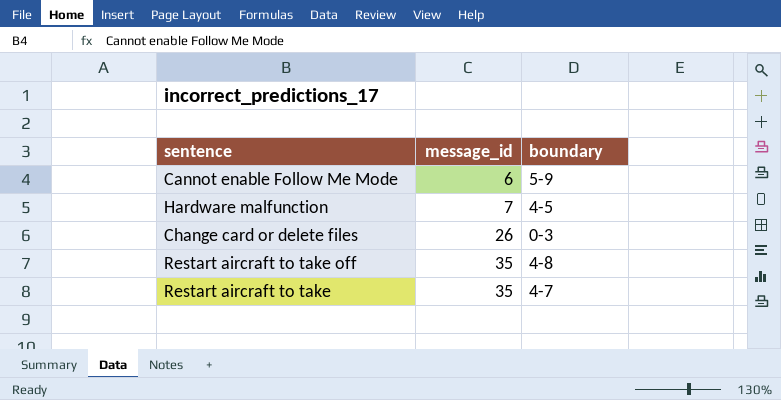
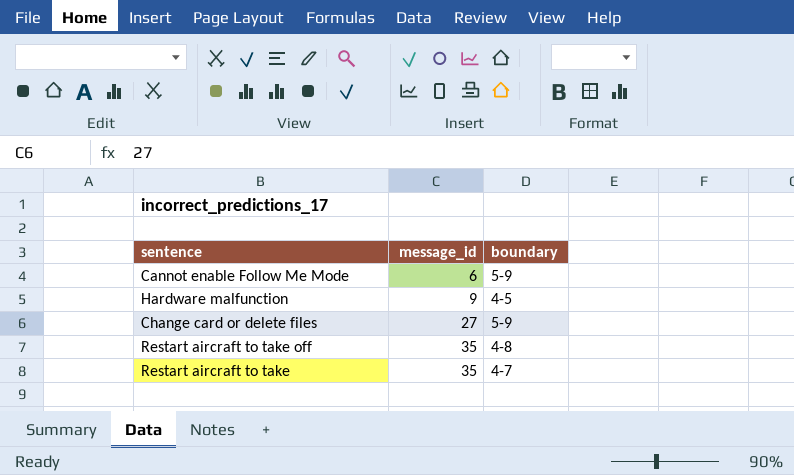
Hardware malfunction | message_id: 7 -> 9
Change card or delete files | message_id: 26 -> 27
Change card or delete files | boundary: 0-3 -> 5-9

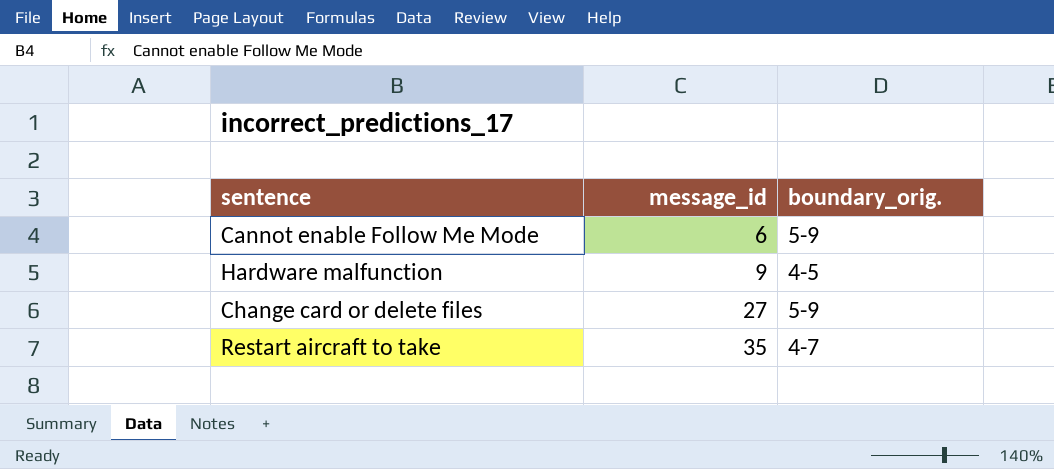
column name: boundary -> boundary_orig.
row Restart aircraft to take off: 35 | 4-8 -> none

